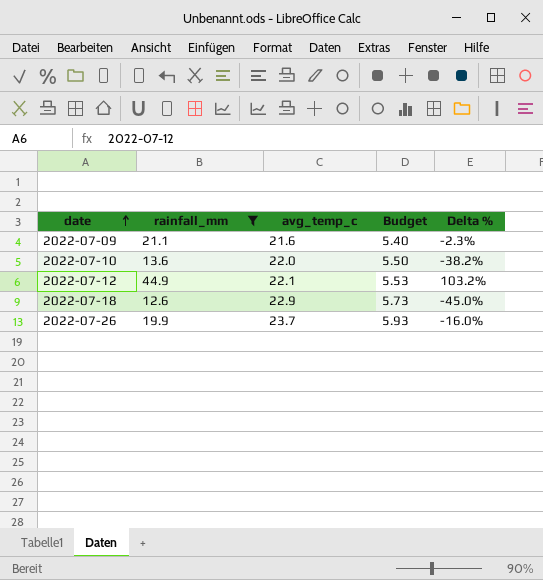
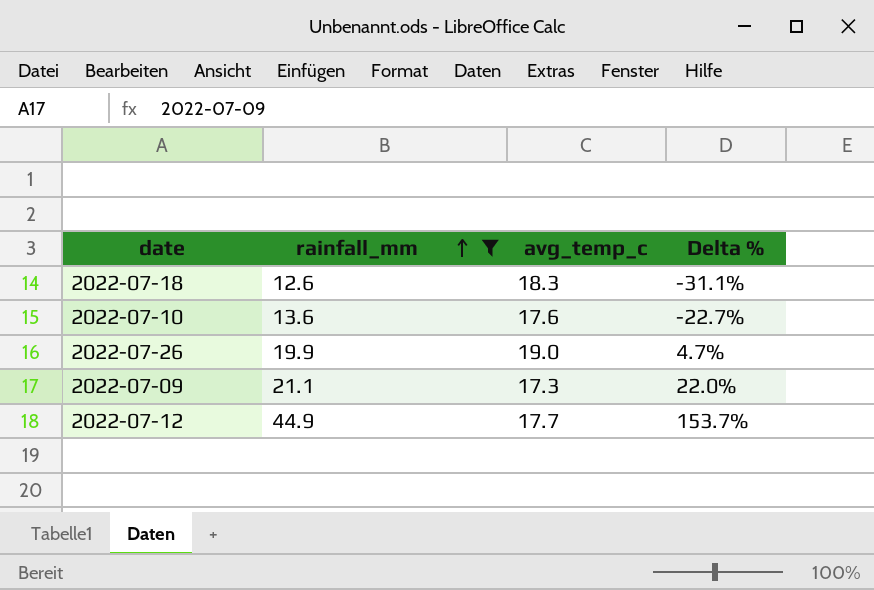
row order: date ascending -> rainfall_mm ascending
column Budget | formula: [avg_temp_c] * 0.25 -> none
2022-07-18 | avg_temp_c: 22.9 -> 18.3
2022-07-18 | Delta %: -45.0% -> -31.1%
2022-07-10 | avg_temp_c: 22.0 -> 17.6
2022-07-10 | Delta %: -38.2% -> -22.7%
2022-07-26 | avg_temp_c: 23.7 -> 19.0
2022-07-26 | Delta %: -16.0% -> 4.7%
2022-07-09 | avg_temp_c: 21.6 -> 17.3
2022-07-09 | Delta %: -2.3% -> 22.0%
2022-07-12 | avg_temp_c: 22.1 -> 17.7
2022-07-12 | Delta %: 103.2% -> 153.7%

